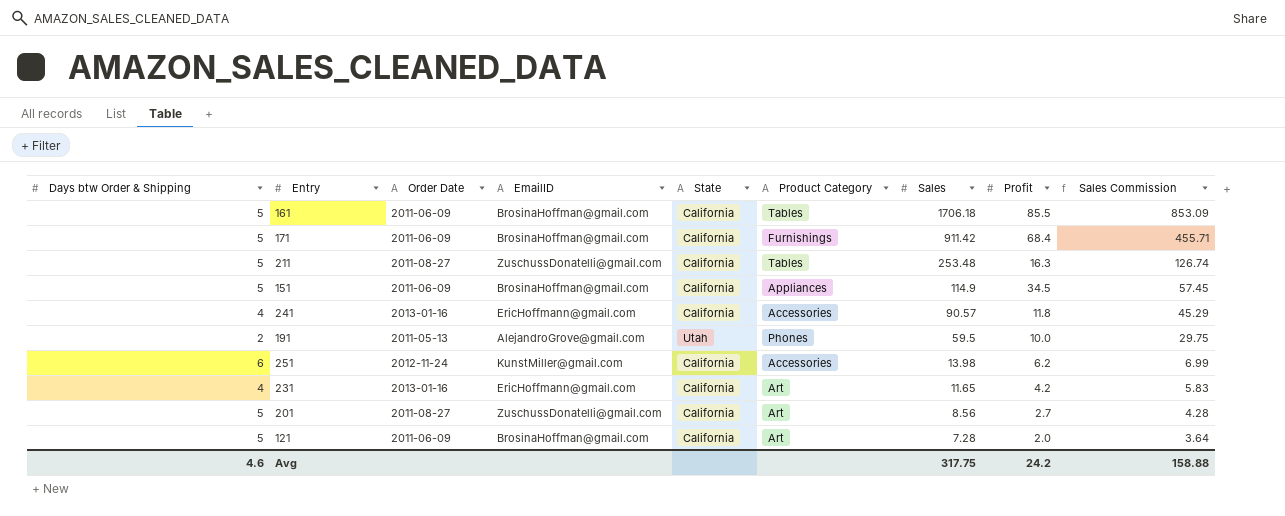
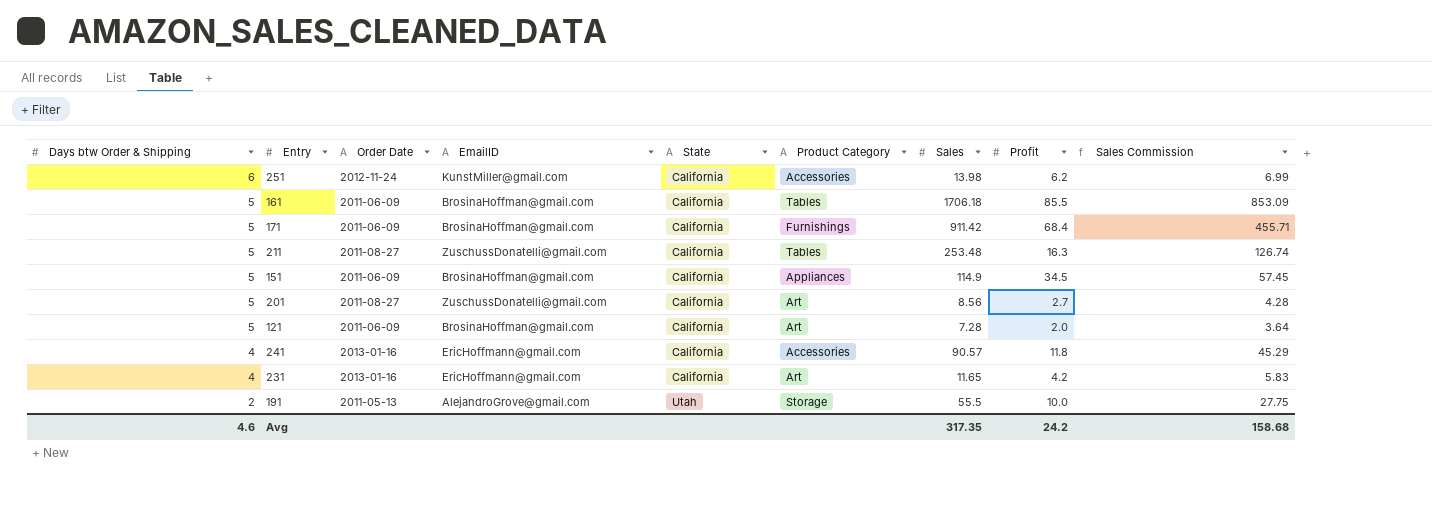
row order: Sales descending -> Days btw Order & Shipping descending
191 | Product Category: Phones -> Storage
191 | Sales: 59.5 -> 55.5
191 | Sales Commission: 29.75 -> 27.75
Avg | Sales: 317.75 -> 317.35
Avg | Sales Commission: 158.88 -> 158.68

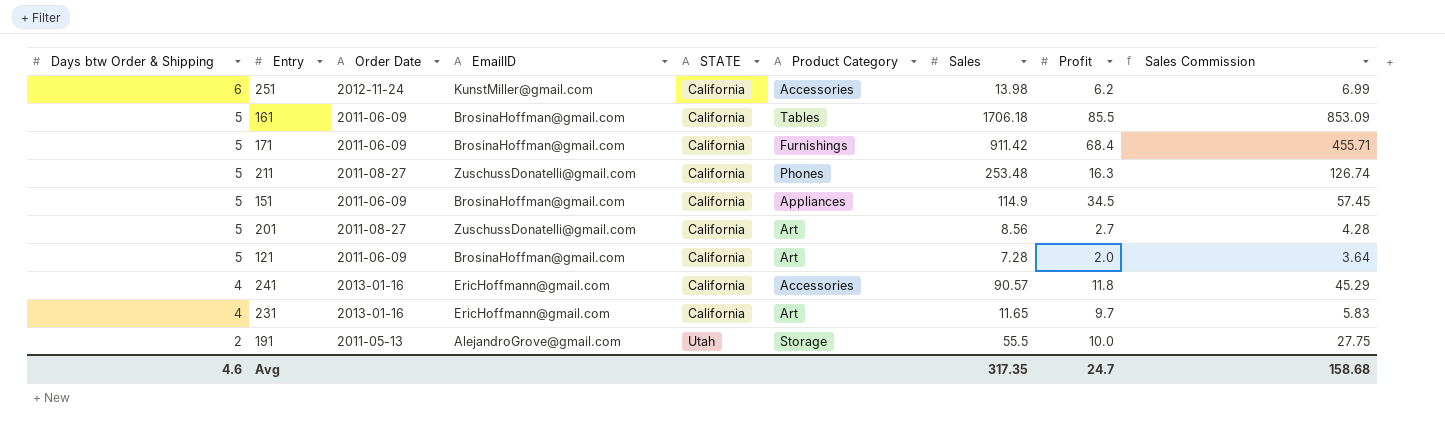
column name: State -> STATE
211 | Product Category: Tables -> Phones
231 | Profit: 4.2 -> 9.7
Avg | Profit: 24.2 -> 24.7

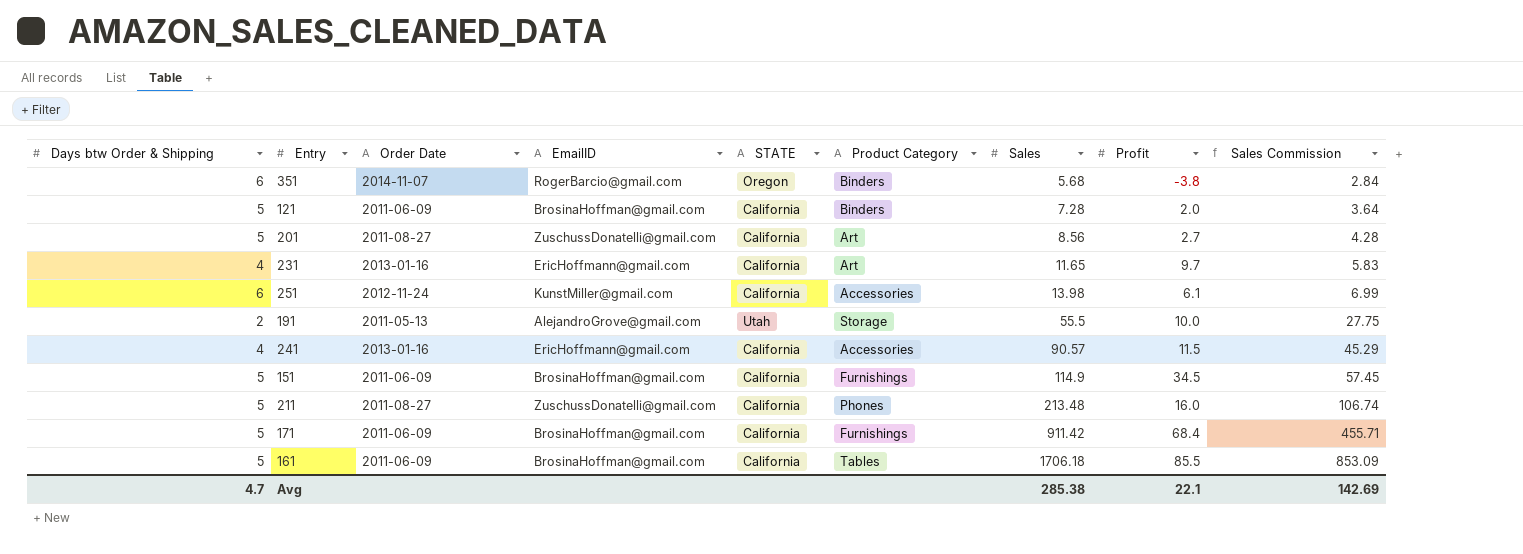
row order: Days btw Order & Shipping descending -> Sales ascending
row 351: none -> 6 | 2014-11-07 | RogerBarcio@gmail.com | Oregon | Binders | 5.68 | -3.8 | 2.84
121 | Product Category: Art -> Binders
251 | Profit: 6.2 -> 6.1
241 | Profit: 11.8 -> 11.5
151 | Product Category: Appliances -> Furnishings
211 | Sales: 253.48 -> 213.48
211 | Profit: 16.3 -> 16.0
211 | Sales Commission: 126.74 -> 106.74
Avg | Days btw Order & Shipping: 4.6 -> 4.7
Avg | Sales: 317.35 -> 285.38
Avg | Profit: 24.7 -> 22.1
Avg | Sales Commission: 158.68 -> 142.69

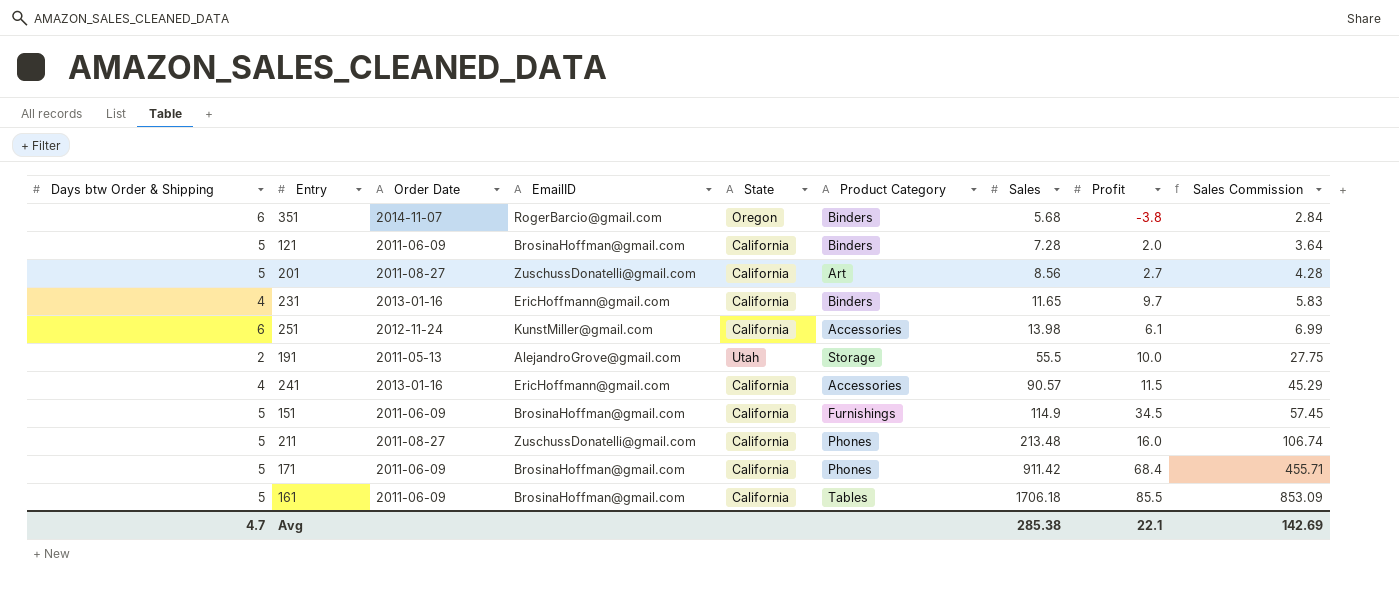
column name: STATE -> State
231 | Product Category: Art -> Binders
171 | Product Category: Furnishings -> Phones

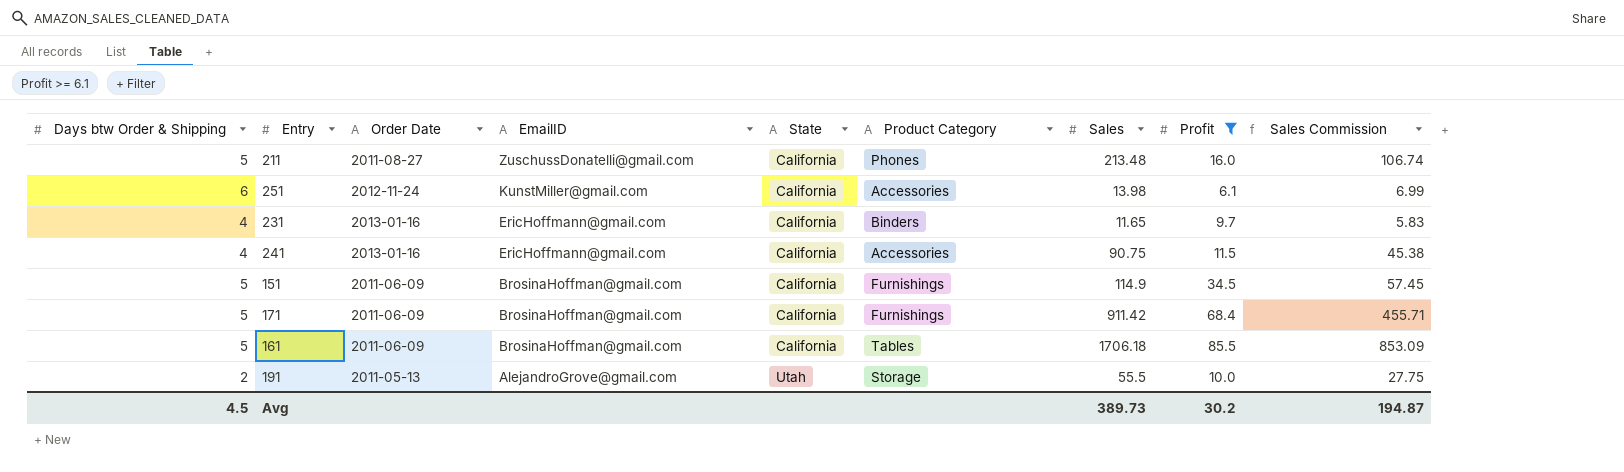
filter: none -> Profit >= 6.1
row order: Sales ascending -> EmailID descending
241 | Sales: 90.57 -> 90.75
241 | Sales Commission: 45.29 -> 45.38
171 | Product Category: Phones -> Furnishings
Avg | Days btw Order & Shipping: 4.7 -> 4.5
Avg | Sales: 285.38 -> 389.73
Avg | Profit: 22.1 -> 30.2
Avg | Sales Commission: 142.69 -> 194.87

